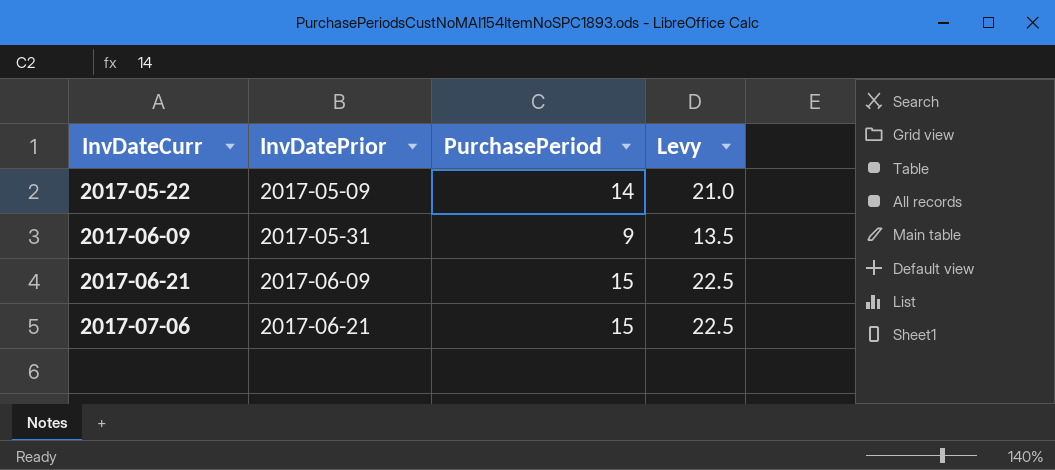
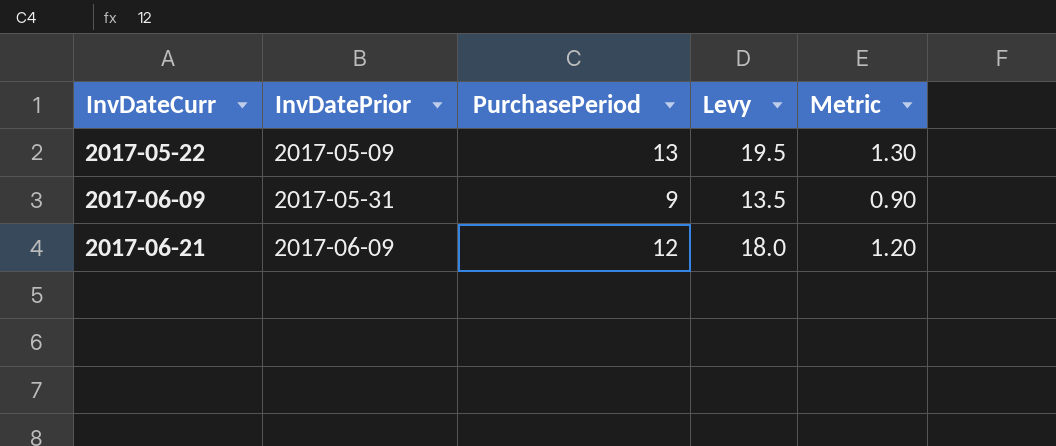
column Metric | formula: none -> [PurchasePeriod] * 0.1
row 2017-07-06: 2017-06-21 | 15 | 22.5 -> none
2017-05-22 | PurchasePeriod: 14 -> 13
2017-05-22 | Levy: 21.0 -> 19.5
2017-06-21 | PurchasePeriod: 15 -> 12
2017-06-21 | Levy: 22.5 -> 18.0

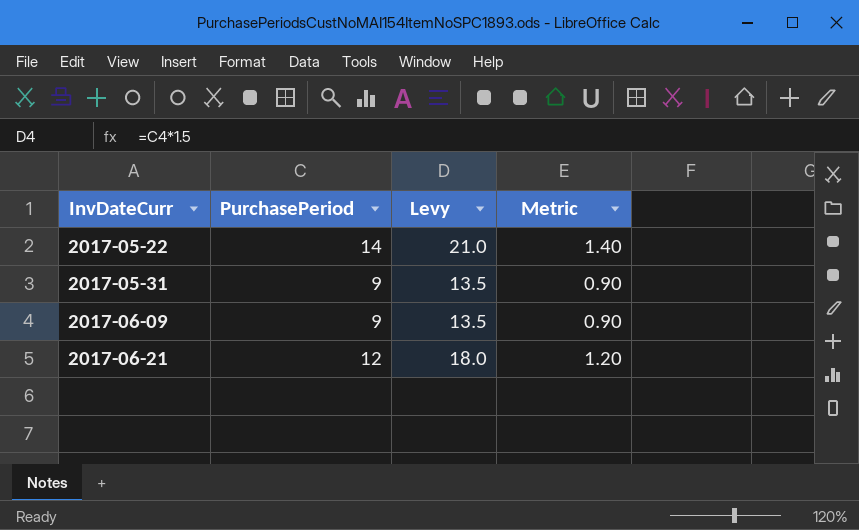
column InvDatePrior | position: 2 -> none
2017-05-22 | PurchasePeriod: 13 -> 14
2017-05-22 | Levy: 19.5 -> 21.0
2017-05-22 | Metric: 1.30 -> 1.40
row 2017-05-31: none -> 9 | 13.5 | 0.90

